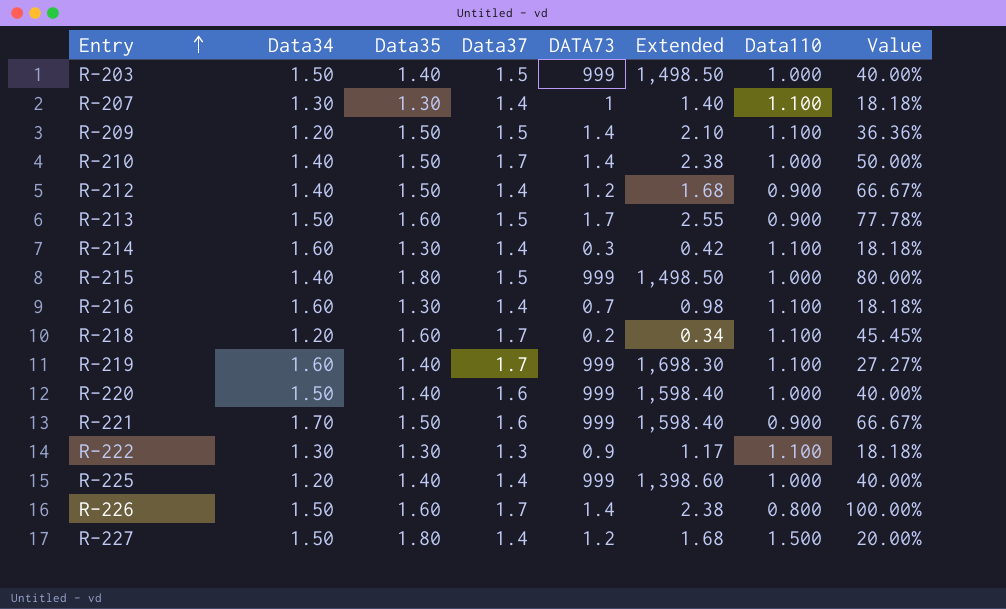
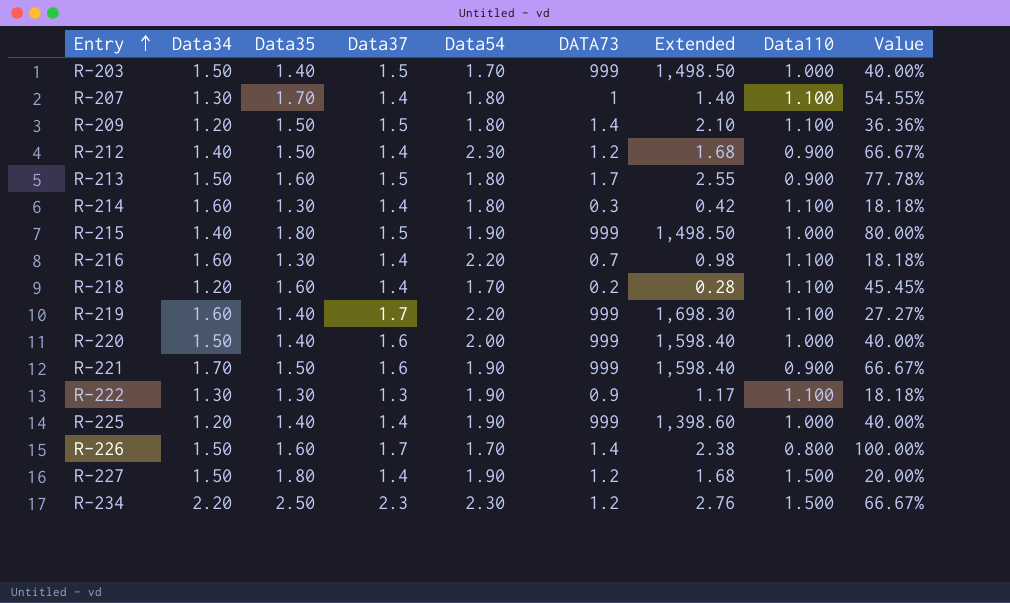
column Data54 | position: none -> 5
row R-210: 1.40 | 1.50 | 1.7 | 1.4 | 2.38 | 1.000 | 50.00% -> none
R-207 | Data35: 1.30 -> 1.70
R-207 | Value: 18.18% -> 54.55%
R-218 | Data37: 1.7 -> 1.4
R-218 | Extended: 0.34 -> 0.28
row R-234: none -> 2.20 | 2.50 | 2.3 | 2.30 | 1.2 | 2.76 | 1.500 | 66.67%

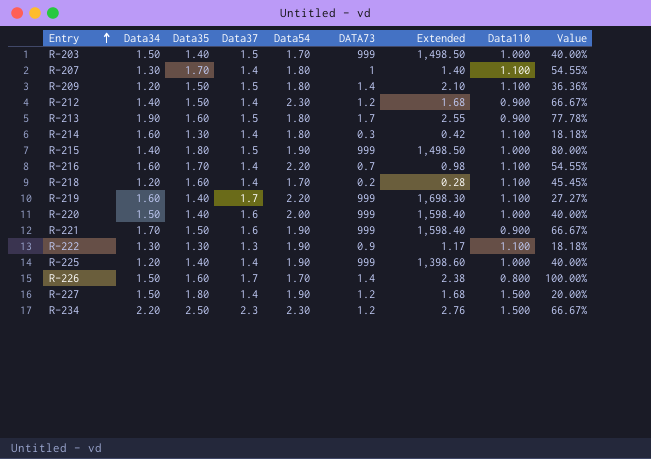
R-213 | Data34: 1.50 -> 1.90
R-216 | Data35: 1.30 -> 1.70
R-216 | Value: 18.18% -> 54.55%

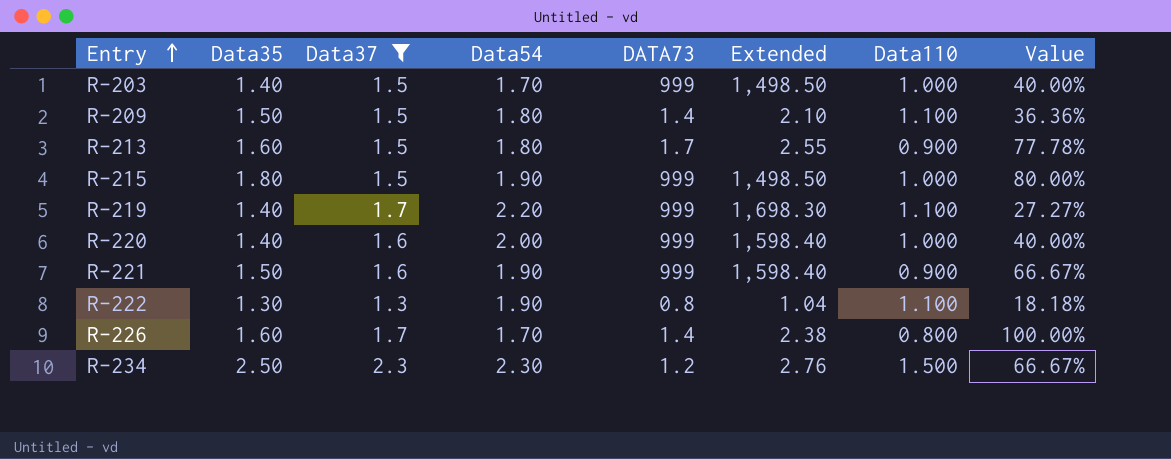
filter: none -> Data37 != 1.4
column Data34 | position: 2 -> none
R-222 | DATA73: 0.9 -> 0.8
R-222 | Extended: 1.17 -> 1.04

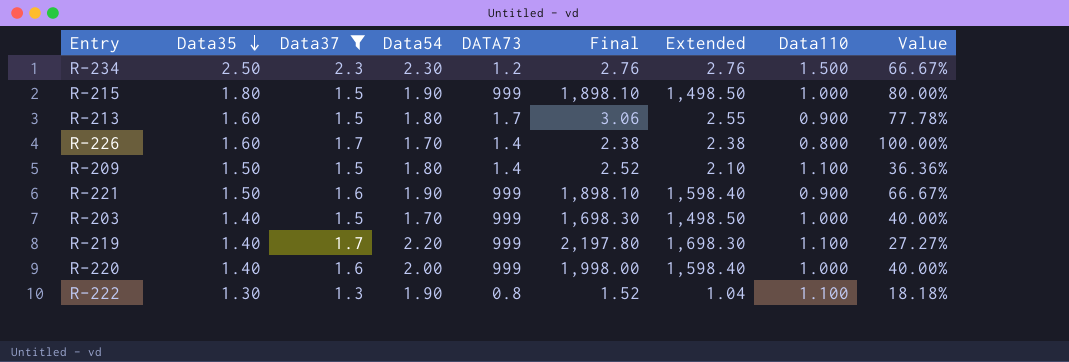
row order: Entry ascending -> Data35 descending
column Final | formula: none -> [Data54] * [DATA73]

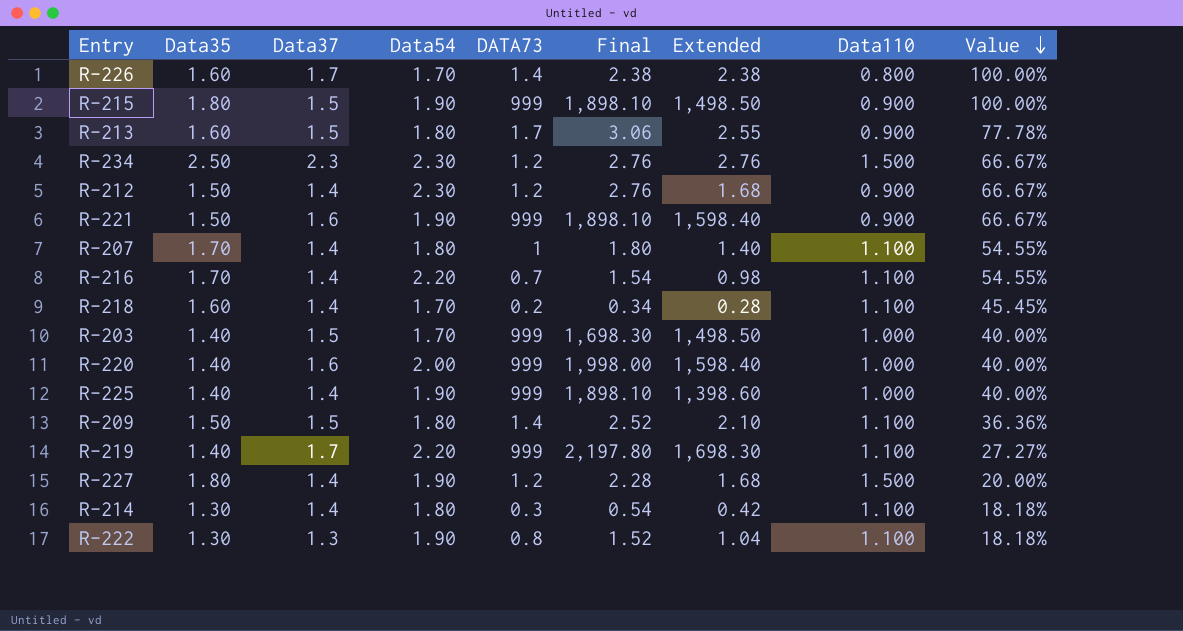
filter: Data37 != 1.4 -> none
row order: Data35 descending -> Value descending
R-215 | Data110: 1.000 -> 0.900
R-215 | Value: 80.00% -> 100.00%

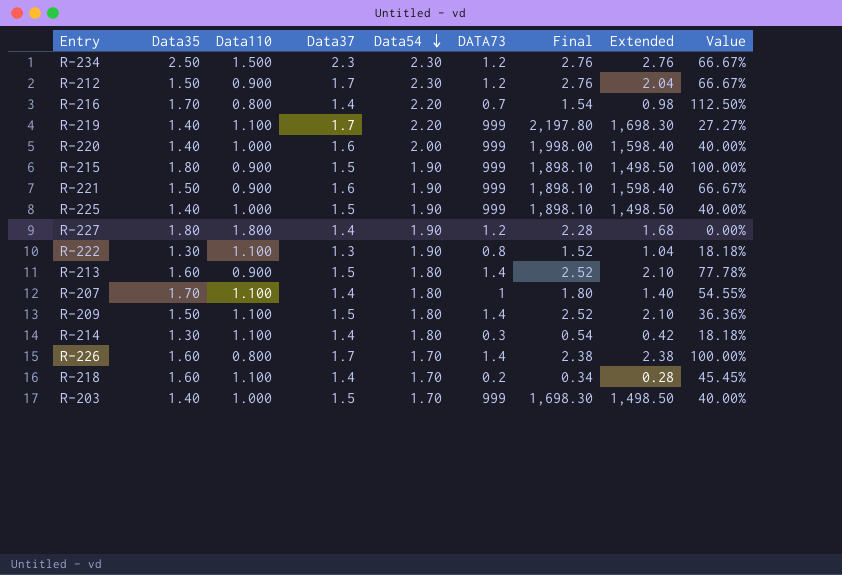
row order: Value descending -> Data54 descending
column Data110 | position: 8 -> 3
R-212 | Data37: 1.4 -> 1.7
R-212 | Extended: 1.68 -> 2.04
R-216 | Data110: 1.100 -> 0.800
R-216 | Value: 54.55% -> 112.50%
R-225 | Data37: 1.4 -> 1.5
R-225 | Extended: 1,398.60 -> 1,498.50
R-227 | Data110: 1.500 -> 1.800
R-227 | Value: 20.00% -> 0.00%
R-213 | DATA73: 1.7 -> 1.4
R-213 | Final: 3.06 -> 2.52
R-213 | Extended: 2.55 -> 2.10

